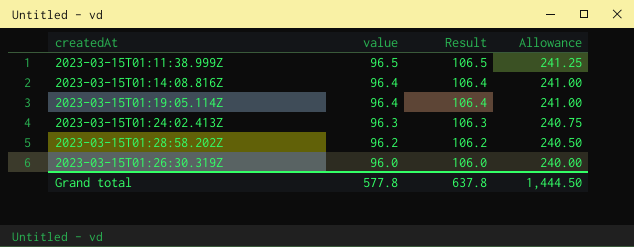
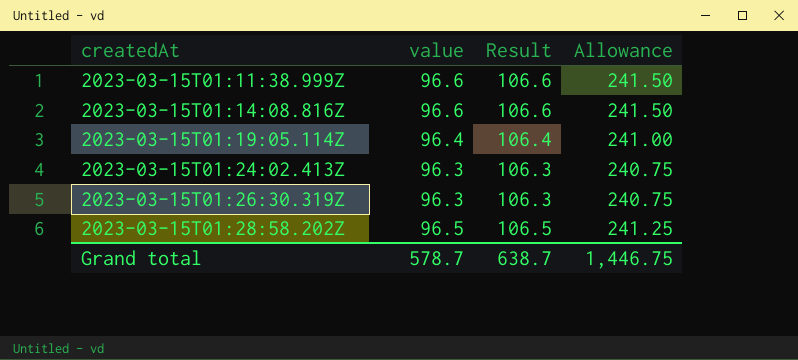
row order: value descending -> createdAt ascending
2023-03-15T01:11:38.999Z | value: 96.5 -> 96.6
2023-03-15T01:11:38.999Z | Result: 106.5 -> 106.6
2023-03-15T01:11:38.999Z | Allowance: 241.25 -> 241.50
2023-03-15T01:14:08.816Z | value: 96.4 -> 96.6
2023-03-15T01:14:08.816Z | Result: 106.4 -> 106.6
2023-03-15T01:14:08.816Z | Allowance: 241.00 -> 241.50
2023-03-15T01:26:30.319Z | value: 96.0 -> 96.3
2023-03-15T01:26:30.319Z | Result: 106.0 -> 106.3
2023-03-15T01:26:30.319Z | Allowance: 240.00 -> 240.75
2023-03-15T01:28:58.202Z | value: 96.2 -> 96.5
2023-03-15T01:28:58.202Z | Result: 106.2 -> 106.5
2023-03-15T01:28:58.202Z | Allowance: 240.50 -> 241.25
Grand total | value: 577.8 -> 578.7
Grand total | Result: 637.8 -> 638.7
Grand total | Allowance: 1,444.50 -> 1,446.75

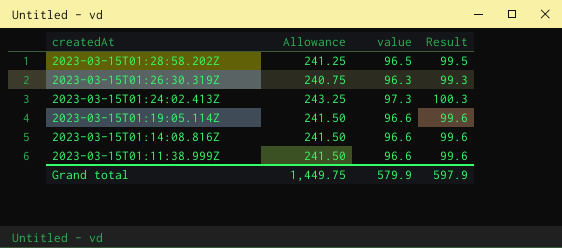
row order: createdAt ascending -> createdAt descending
column Allowance | position: 4 -> 2
column Result | formula: [value] + 10 -> [value] + 3
2023-03-15T01:24:02.413Z | Allowance: 240.75 -> 243.25
2023-03-15T01:24:02.413Z | value: 96.3 -> 97.3
2023-03-15T01:19:05.114Z | Allowance: 241.00 -> 241.50
2023-03-15T01:19:05.114Z | value: 96.4 -> 96.6
Grand total | Allowance: 1,446.75 -> 1,449.75
Grand total | value: 578.7 -> 579.9
Grand total | Result: 638.7 -> 597.9

